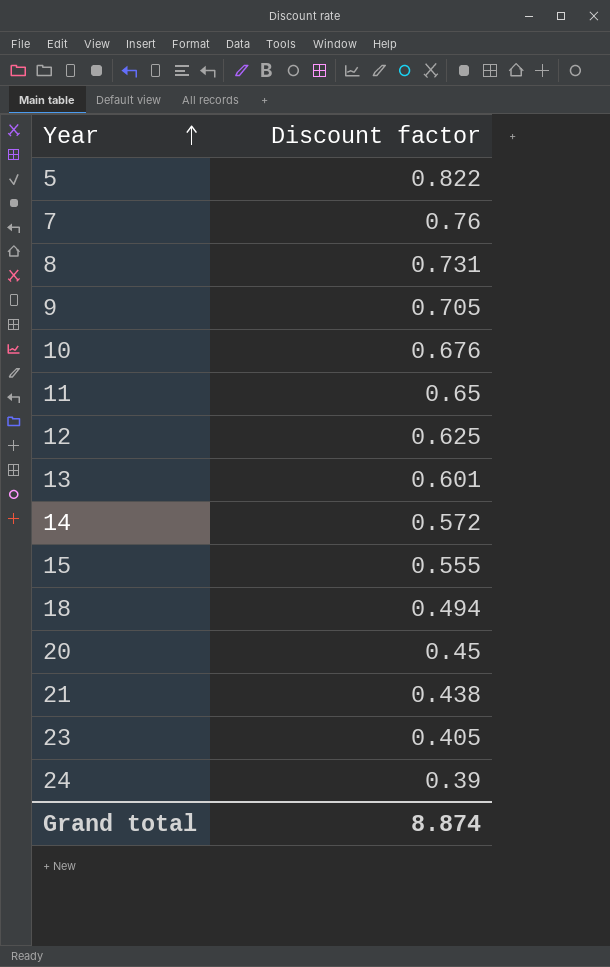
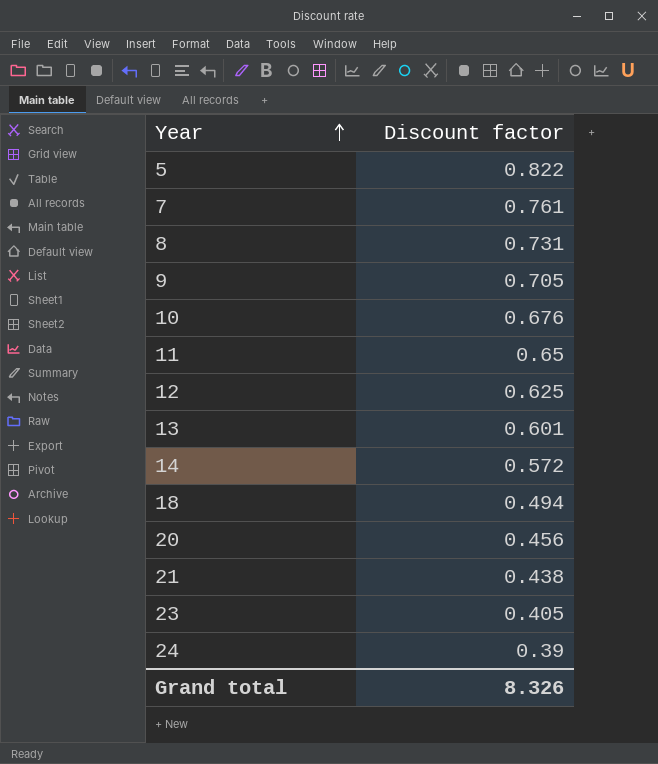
row 15: 0.555 -> none
7 | Discount factor: 0.76 -> 0.761
20 | Discount factor: 0.45 -> 0.456
Grand total | Discount factor: 8.874 -> 8.326

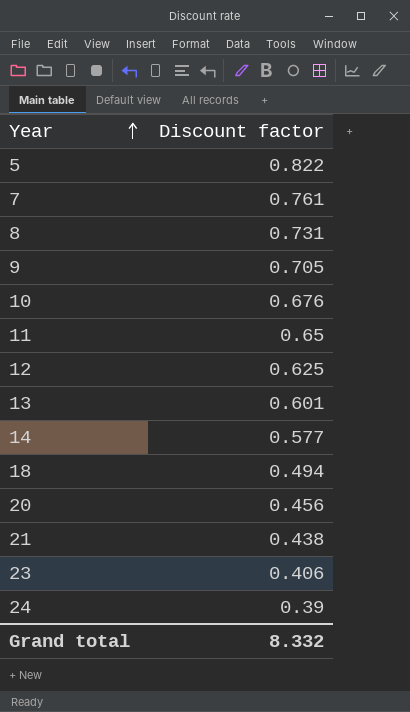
14 | Discount factor: 0.572 -> 0.577
23 | Discount factor: 0.405 -> 0.406
Grand total | Discount factor: 8.326 -> 8.332

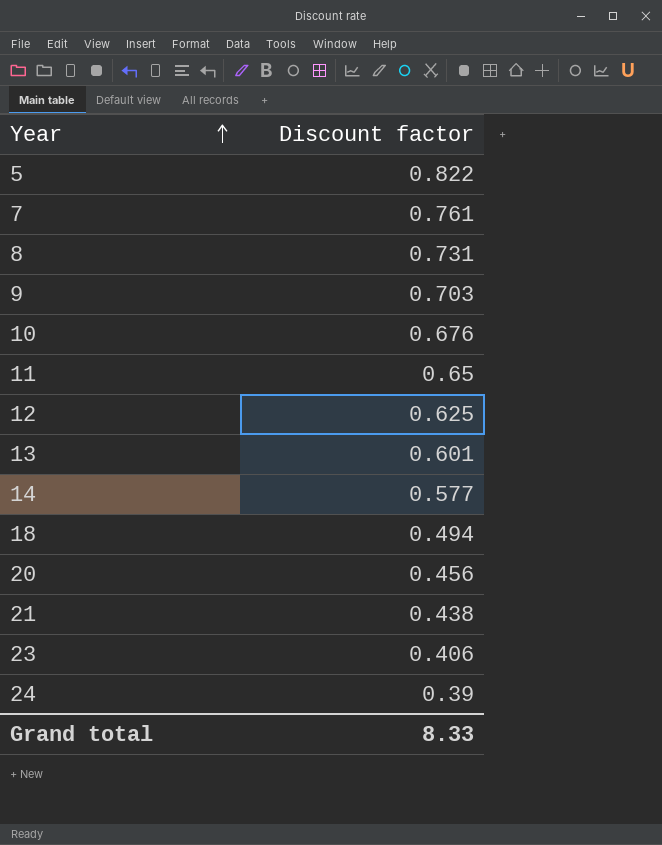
9 | Discount factor: 0.705 -> 0.703
Grand total | Discount factor: 8.332 -> 8.33

